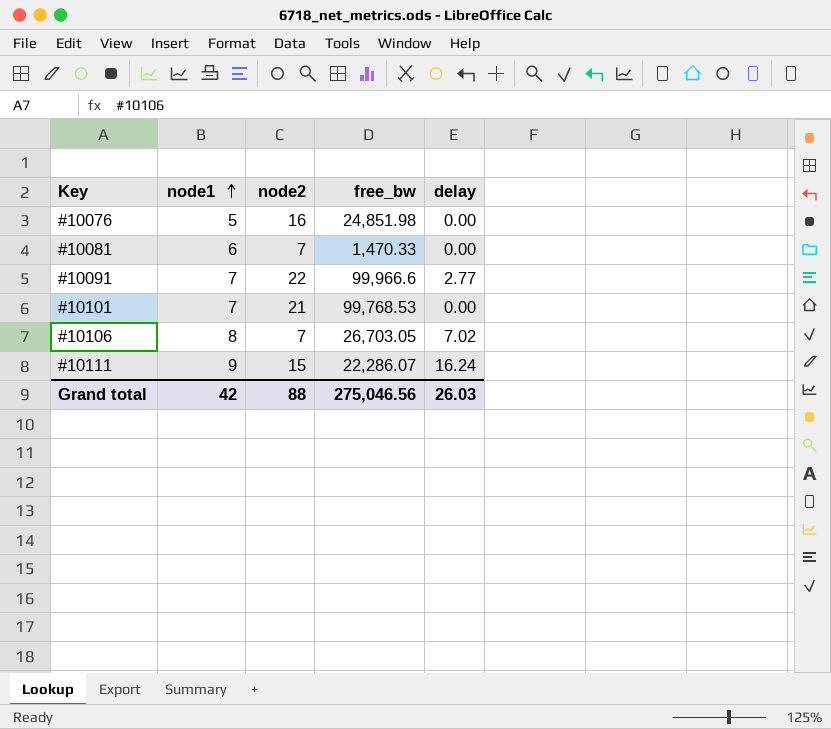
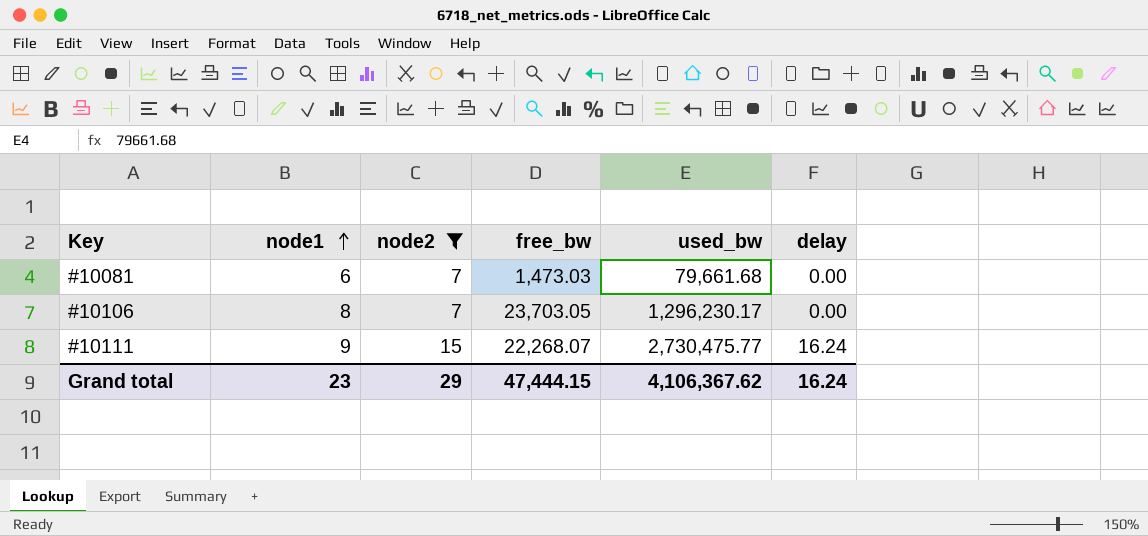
filter: none -> node2 <= 15
column used_bw | position: none -> 5
#10081 | free_bw: 1,470.33 -> 1,473.03
#10106 | free_bw: 26,703.05 -> 23,703.05
#10106 | delay: 7.02 -> 0.00
#10111 | free_bw: 22,286.07 -> 22,268.07
Grand total | node1: 42 -> 23
Grand total | node2: 88 -> 29
Grand total | free_bw: 275,046.56 -> 47,444.15
Grand total | delay: 26.03 -> 16.24

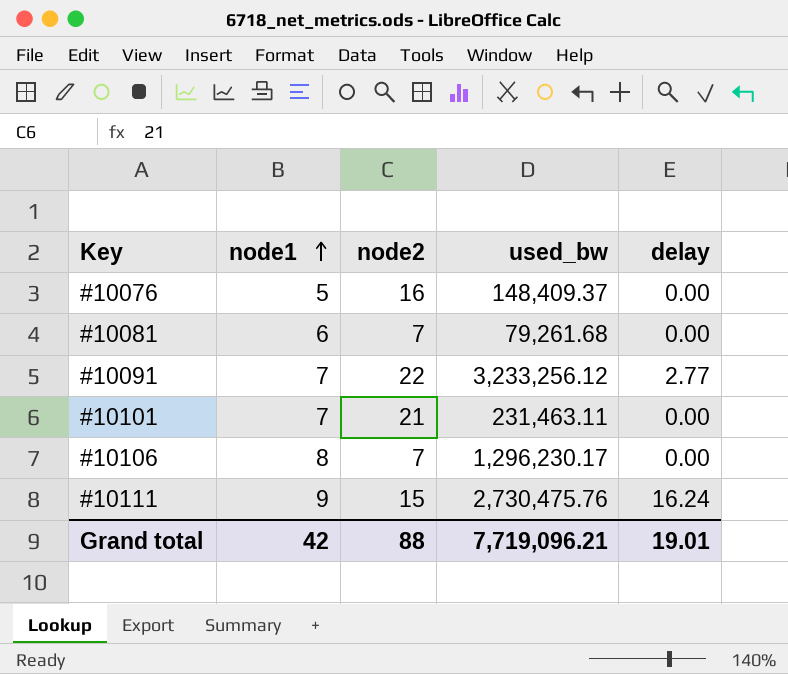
filter: node2 <= 15 -> none
column free_bw | position: 4 -> none
#10081 | used_bw: 79,661.68 -> 79,261.68
#10111 | used_bw: 2,730,475.77 -> 2,730,475.76
Grand total | node1: 23 -> 42
Grand total | node2: 29 -> 88
Grand total | used_bw: 4,106,367.62 -> 7,719,096.21
Grand total | delay: 16.24 -> 19.01

